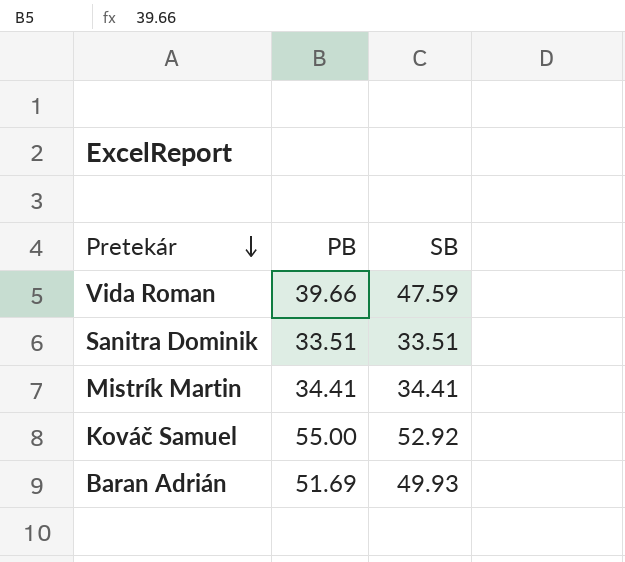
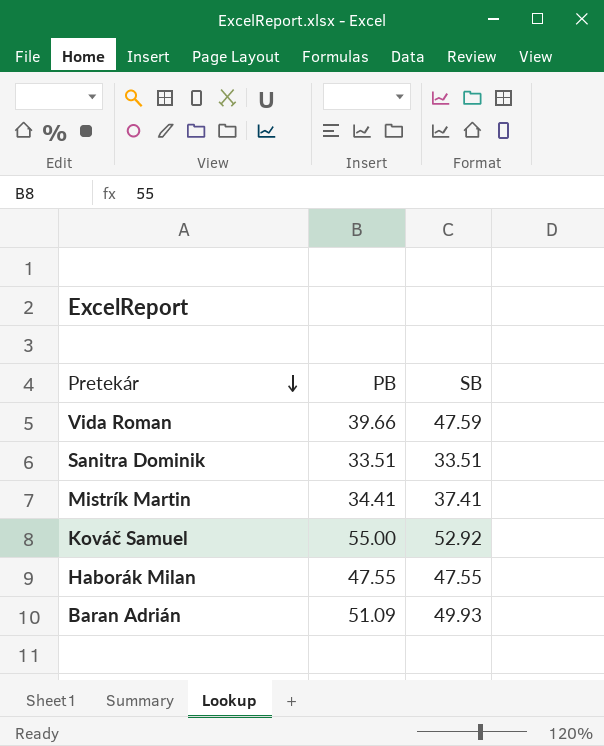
Mistrík Martin | SB: 34.41 -> 37.41
row Haborák Milan: none -> 47.55 | 47.55
Baran Adrián | PB: 51.69 -> 51.09

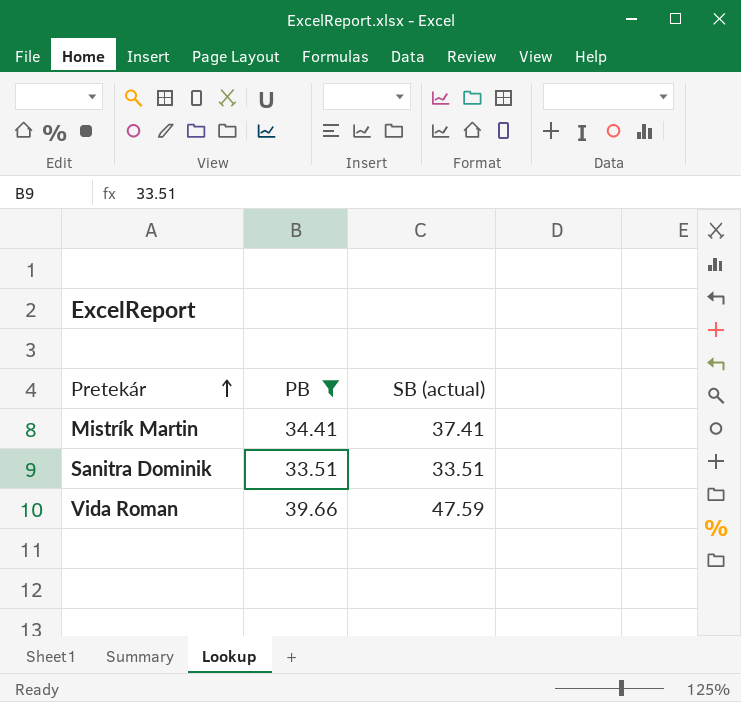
filter: none -> PB <= 39.66
row order: Pretekár descending -> Pretekár ascending
column name: SB -> SB (actual)

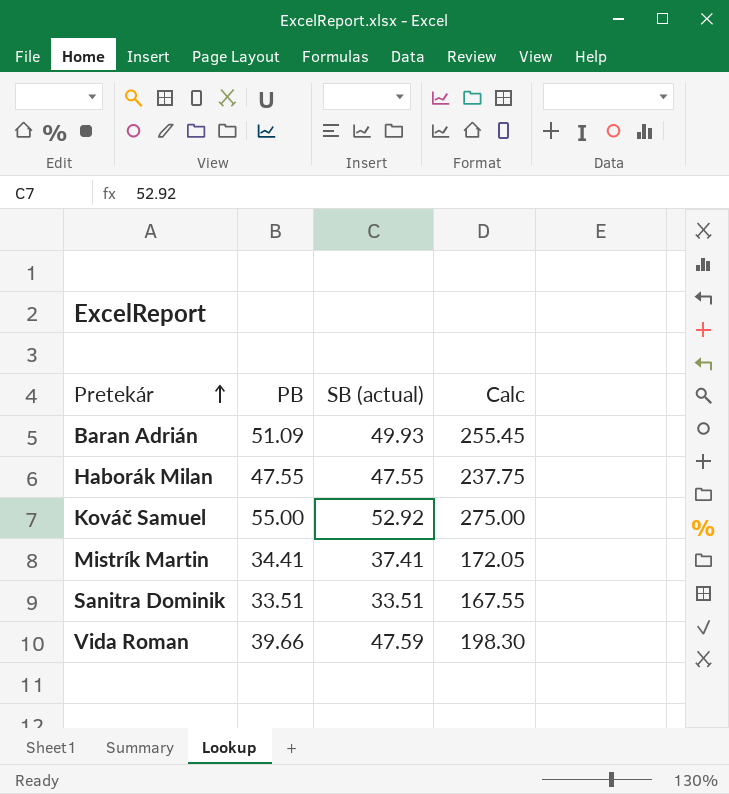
filter: PB <= 39.66 -> none
column Calc | formula: none -> [PB] * 5

